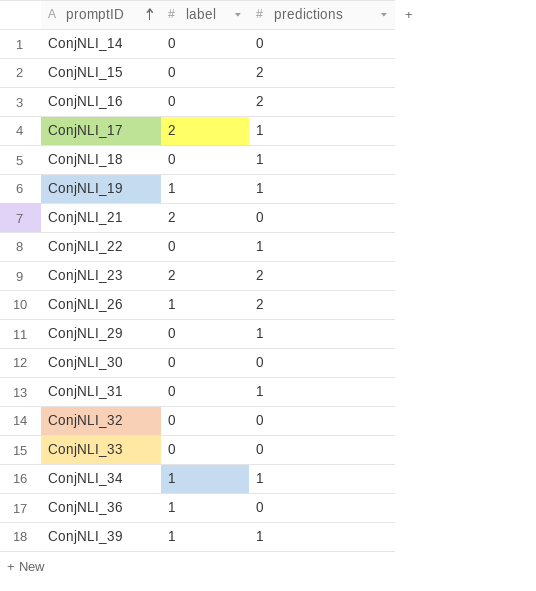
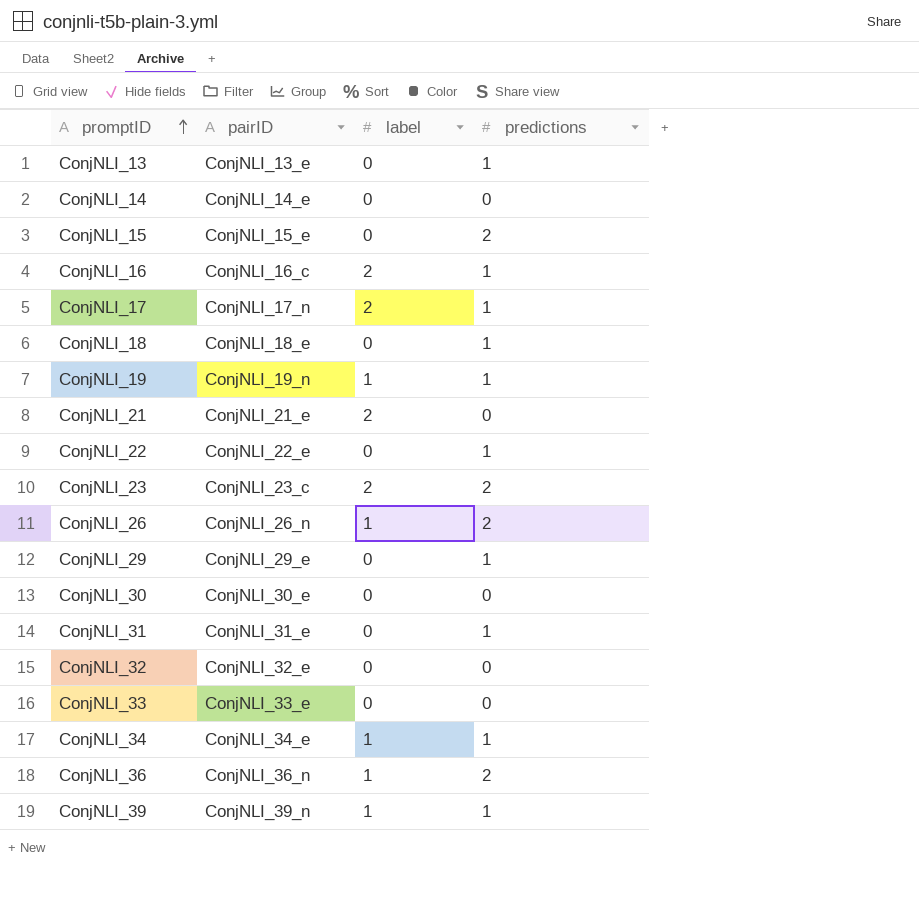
column pairID | position: none -> 2
row ConjNLI_13: none -> ConjNLI_13_e | 0 | 1
ConjNLI_16 | label: 0 -> 2
ConjNLI_16 | predictions: 2 -> 1
ConjNLI_36 | predictions: 0 -> 2

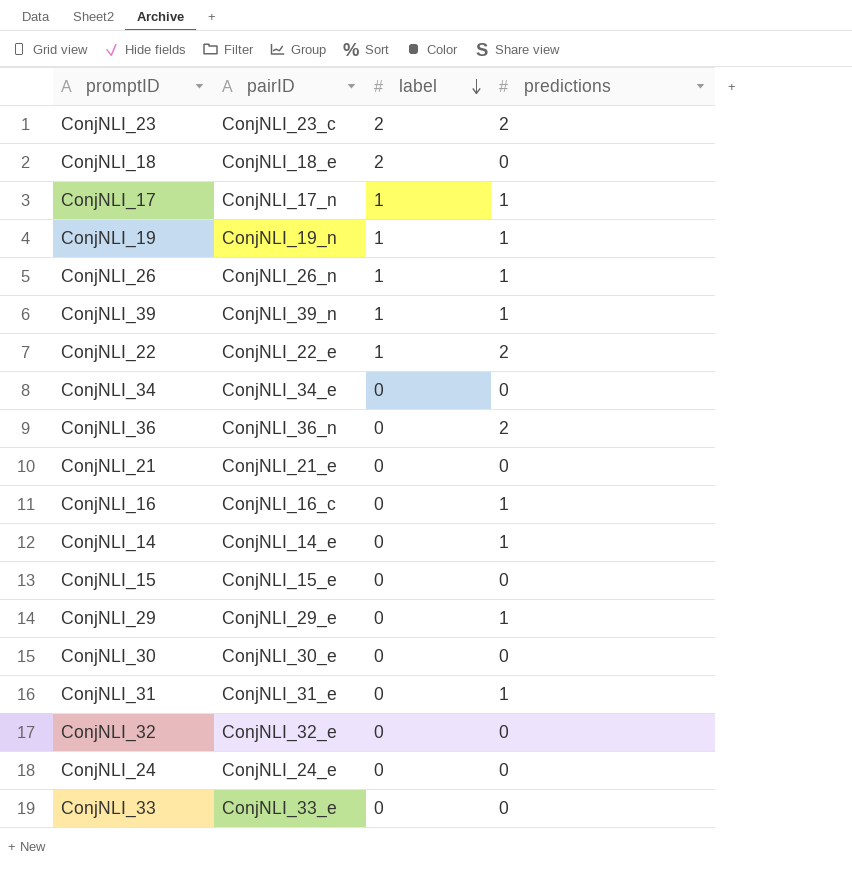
row order: promptID ascending -> label descending
row ConjNLI_13: ConjNLI_13_e | 0 | 1 -> none
ConjNLI_18 | label: 0 -> 2
ConjNLI_18 | predictions: 1 -> 0
ConjNLI_17 | label: 2 -> 1
ConjNLI_26 | predictions: 2 -> 1
ConjNLI_22 | label: 0 -> 1
ConjNLI_22 | predictions: 1 -> 2
ConjNLI_34 | label: 1 -> 0
ConjNLI_34 | predictions: 1 -> 0
ConjNLI_36 | label: 1 -> 0
ConjNLI_21 | label: 2 -> 0
ConjNLI_16 | label: 2 -> 0
ConjNLI_14 | predictions: 0 -> 1
ConjNLI_15 | predictions: 2 -> 0
row ConjNLI_24: none -> ConjNLI_24_e | 0 | 0

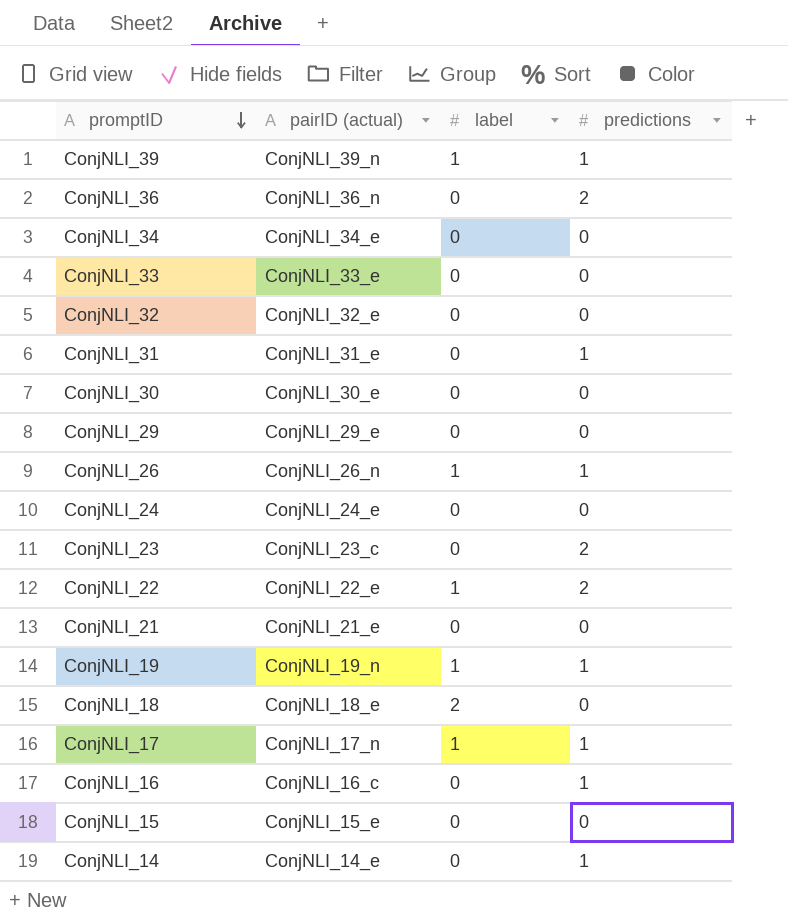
row order: label descending -> promptID descending
column name: pairID -> pairID (actual)
ConjNLI_29 | predictions: 1 -> 0
ConjNLI_23 | label: 2 -> 0

